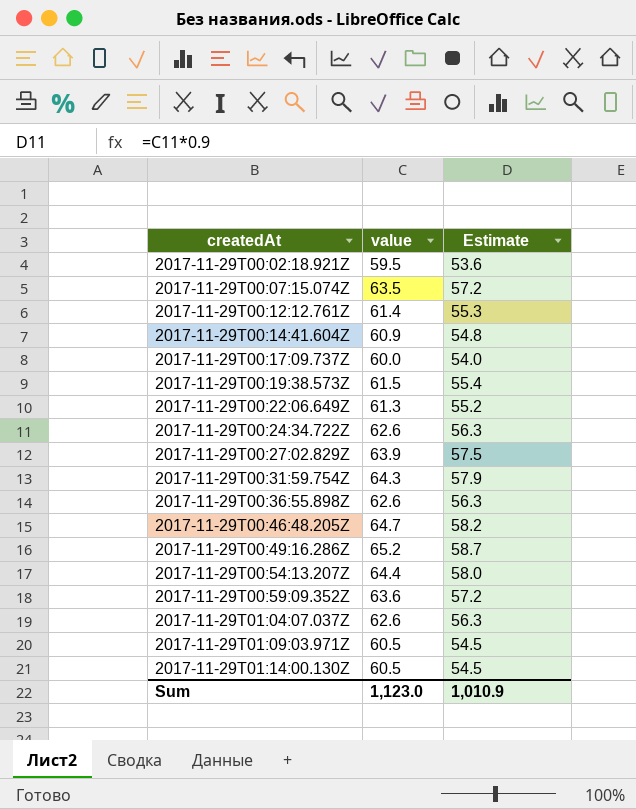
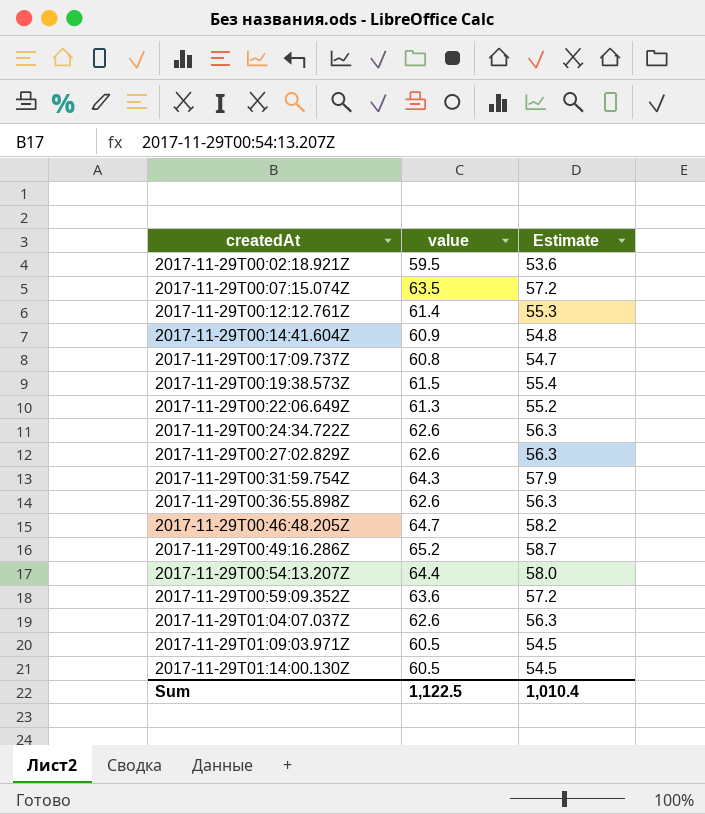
2017-11-29T00:17:09.737Z | value: 60.0 -> 60.8
2017-11-29T00:17:09.737Z | Estimate: 54.0 -> 54.7
2017-11-29T00:27:02.829Z | value: 63.9 -> 62.6
2017-11-29T00:27:02.829Z | Estimate: 57.5 -> 56.3
Sum | value: 1,123.0 -> 1,122.5
Sum | Estimate: 1,010.9 -> 1,010.4

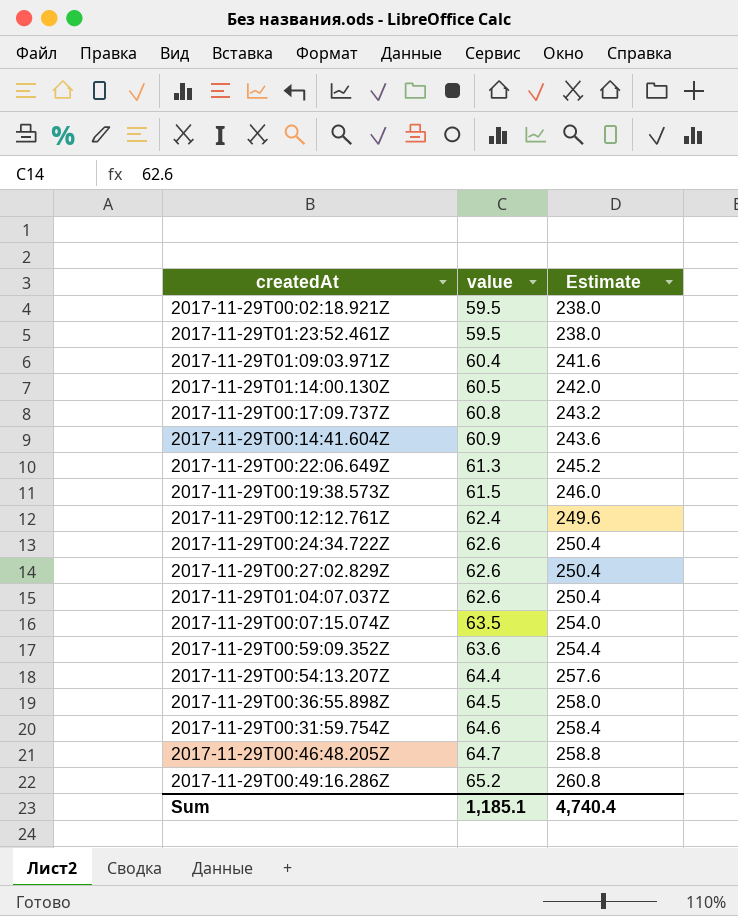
row order: createdAt ascending -> value ascending
column Estimate | formula: [value] * 0.9 -> [value] * 4
row 2017-11-29T01:23:52.461Z: none -> 59.5 | 238.0
2017-11-29T01:09:03.971Z | value: 60.5 -> 60.4
2017-11-29T00:12:12.761Z | value: 61.4 -> 62.4
2017-11-29T00:36:55.898Z | value: 62.6 -> 64.5
2017-11-29T00:31:59.754Z | value: 64.3 -> 64.6
Sum | value: 1,122.5 -> 1,185.1
Sum | Estimate: 1,010.4 -> 4,740.4

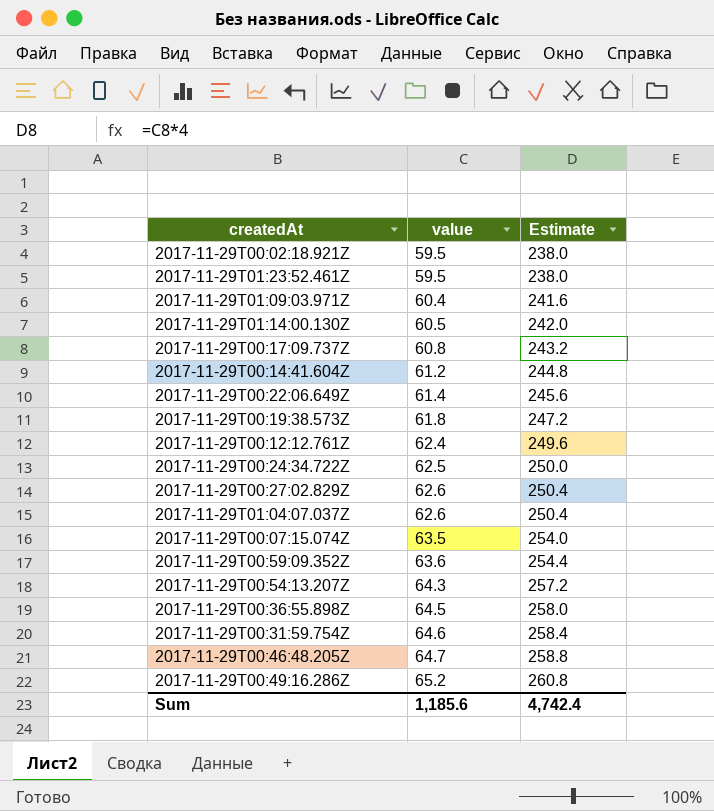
2017-11-29T00:14:41.604Z | value: 60.9 -> 61.2
2017-11-29T00:14:41.604Z | Estimate: 243.6 -> 244.8
2017-11-29T00:22:06.649Z | value: 61.3 -> 61.4
2017-11-29T00:22:06.649Z | Estimate: 245.2 -> 245.6
2017-11-29T00:19:38.573Z | value: 61.5 -> 61.8
2017-11-29T00:19:38.573Z | Estimate: 246.0 -> 247.2
2017-11-29T00:24:34.722Z | value: 62.6 -> 62.5
2017-11-29T00:24:34.722Z | Estimate: 250.4 -> 250.0
2017-11-29T00:54:13.207Z | value: 64.4 -> 64.3
2017-11-29T00:54:13.207Z | Estimate: 257.6 -> 257.2
Sum | value: 1,185.1 -> 1,185.6
Sum | Estimate: 4,740.4 -> 4,742.4

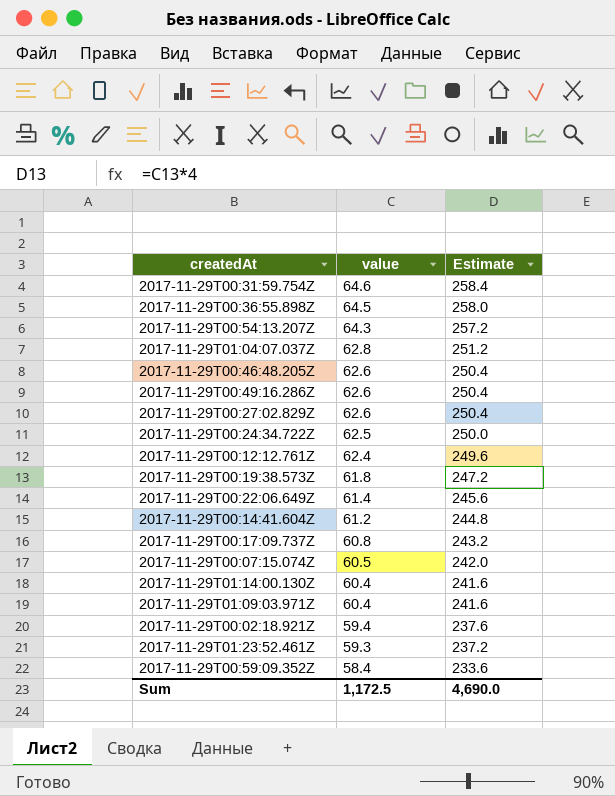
row order: value ascending -> value descending
2017-11-29T01:04:07.037Z | value: 62.6 -> 62.8
2017-11-29T01:04:07.037Z | Estimate: 250.4 -> 251.2
2017-11-29T00:46:48.205Z | value: 64.7 -> 62.6
2017-11-29T00:46:48.205Z | Estimate: 258.8 -> 250.4
2017-11-29T00:49:16.286Z | value: 65.2 -> 62.6
2017-11-29T00:49:16.286Z | Estimate: 260.8 -> 250.4
2017-11-29T00:07:15.074Z | value: 63.5 -> 60.5
2017-11-29T00:07:15.074Z | Estimate: 254.0 -> 242.0
2017-11-29T01:14:00.130Z | value: 60.5 -> 60.4
2017-11-29T01:14:00.130Z | Estimate: 242.0 -> 241.6
2017-11-29T00:02:18.921Z | value: 59.5 -> 59.4
2017-11-29T00:02:18.921Z | Estimate: 238.0 -> 237.6
2017-11-29T01:23:52.461Z | value: 59.5 -> 59.3
2017-11-29T01:23:52.461Z | Estimate: 238.0 -> 237.2
2017-11-29T00:59:09.352Z | value: 63.6 -> 58.4
2017-11-29T00:59:09.352Z | Estimate: 254.4 -> 233.6
Sum | value: 1,185.6 -> 1,172.5
Sum | Estimate: 4,742.4 -> 4,690.0

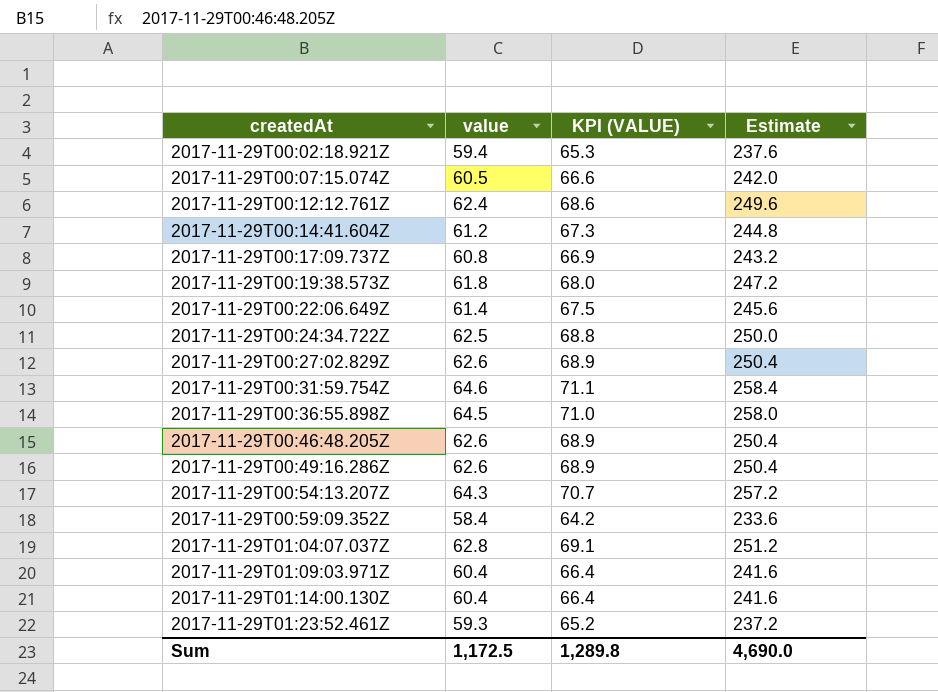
row order: value descending -> createdAt ascending
column KPI (VALUE) | formula: none -> [value] * 1.1

